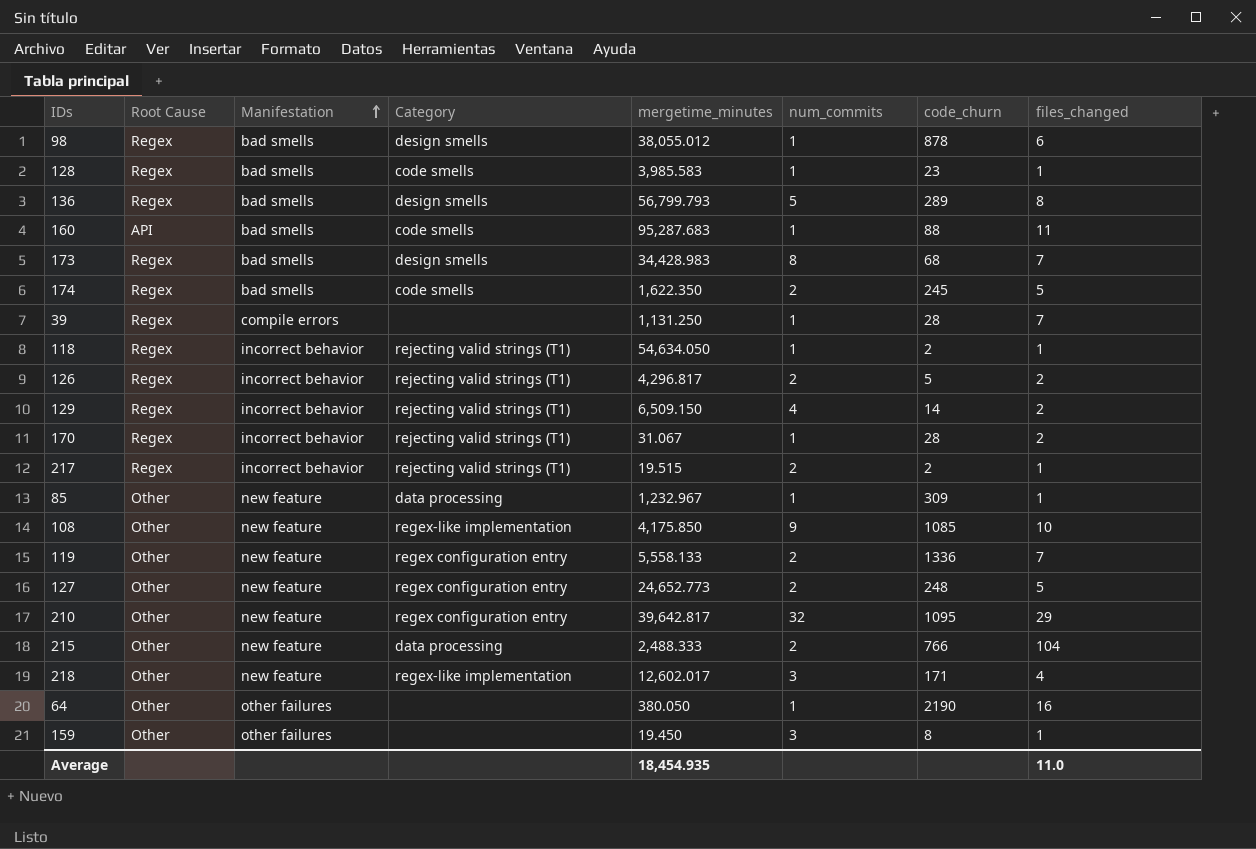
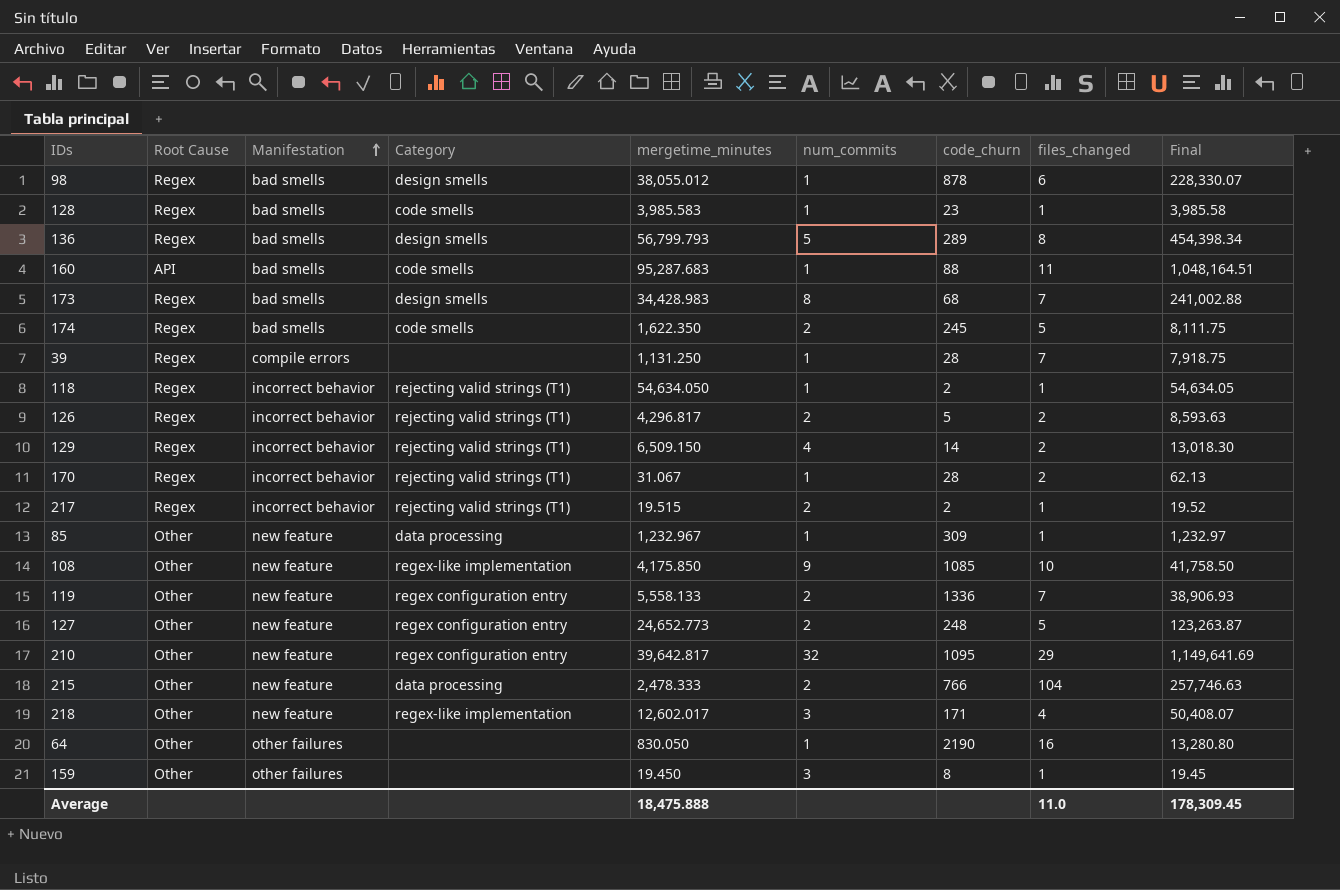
column Final | formula: none -> [mergetime_minutes] * [files_changed]
215 | mergetime_minutes: 2,488.333 -> 2,478.333
64 | mergetime_minutes: 380.050 -> 830.050
Average | mergetime_minutes: 18,454.935 -> 18,475.888

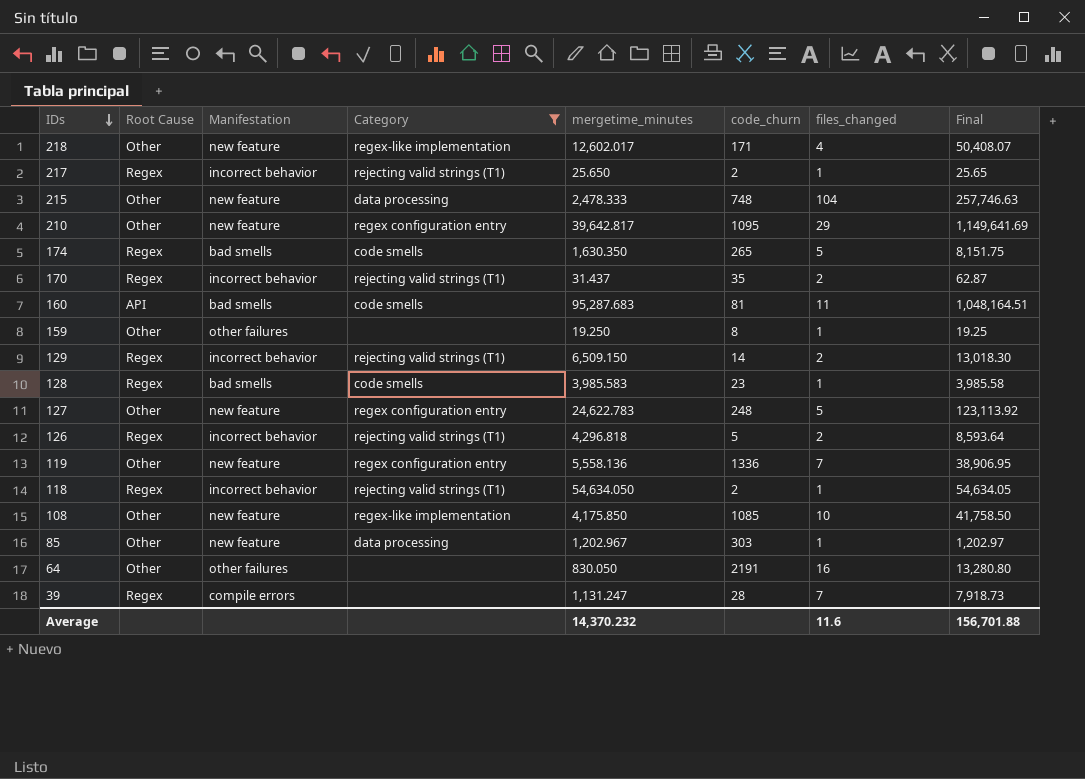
filter: none -> Category != design smells
row order: Manifestation ascending -> IDs descending
column num_commits | position: 6 -> none
217 | mergetime_minutes: 19.515 -> 25.650
217 | Final: 19.52 -> 25.65
215 | code_churn: 766 -> 748
174 | mergetime_minutes: 1,622.350 -> 1,630.350
174 | code_churn: 245 -> 265
174 | Final: 8,111.75 -> 8,151.75
170 | mergetime_minutes: 31.067 -> 31.437
170 | code_churn: 28 -> 35
170 | Final: 62.13 -> 62.87
160 | code_churn: 88 -> 81
159 | mergetime_minutes: 19.450 -> 19.250
159 | Final: 19.45 -> 19.25
127 | mergetime_minutes: 24,652.773 -> 24,622.783
127 | Final: 123,263.87 -> 123,113.92
126 | mergetime_minutes: 4,296.817 -> 4,296.818
126 | Final: 8,593.63 -> 8,593.64
119 | mergetime_minutes: 5,558.133 -> 5,558.136
119 | Final: 38,906.93 -> 38,906.95
85 | mergetime_minutes: 1,232.967 -> 1,202.967
85 | code_churn: 309 -> 303
85 | Final: 1,232.97 -> 1,202.97
64 | code_churn: 2190 -> 2191
39 | mergetime_minutes: 1,131.250 -> 1,131.247
39 | Final: 7,918.75 -> 7,918.73
Average | mergetime_minutes: 18,475.888 -> 14,370.232
Average | files_changed: 11.0 -> 11.6
Average | Final: 178,309.45 -> 156,701.88

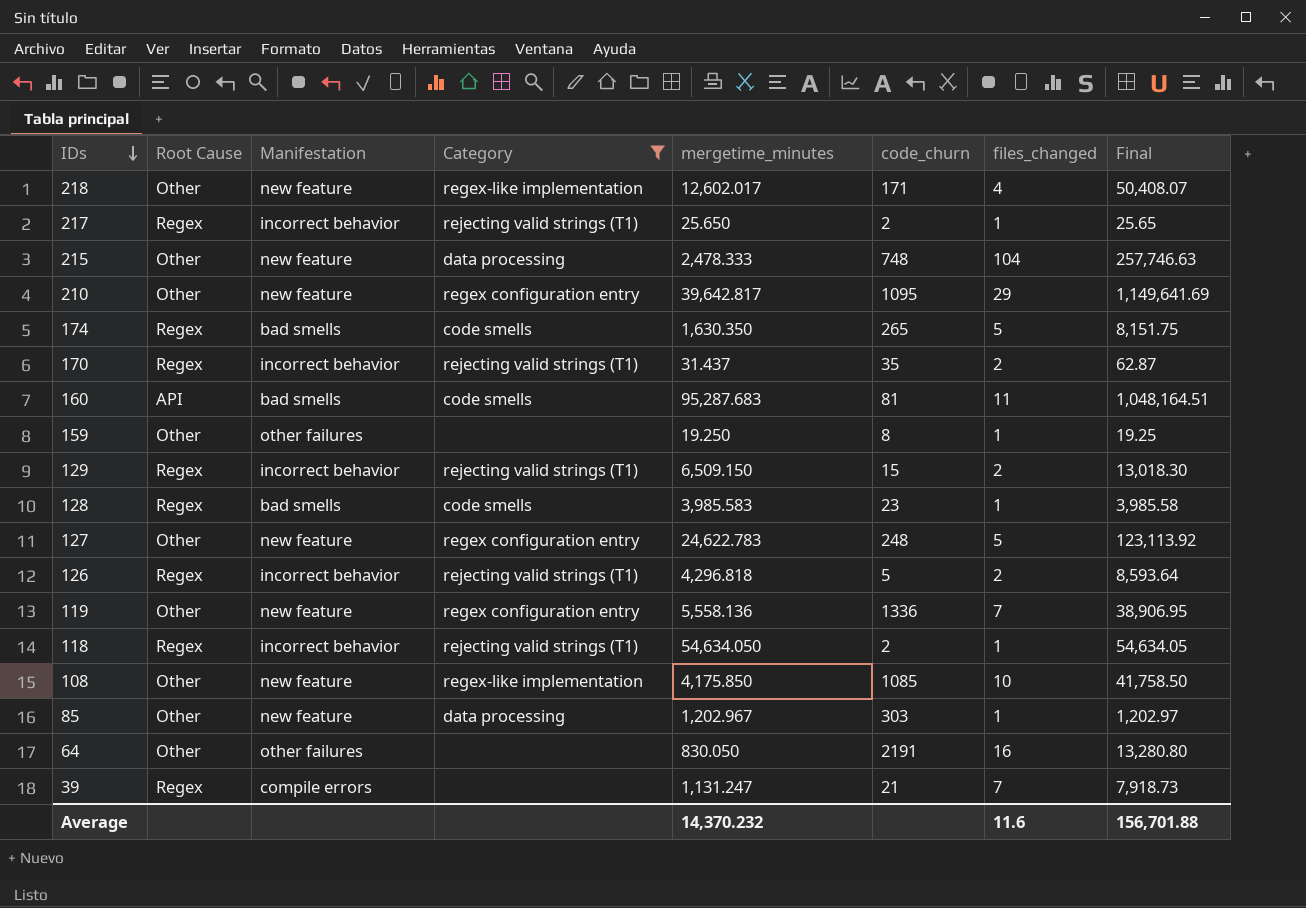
129 | code_churn: 14 -> 15
39 | code_churn: 28 -> 21

